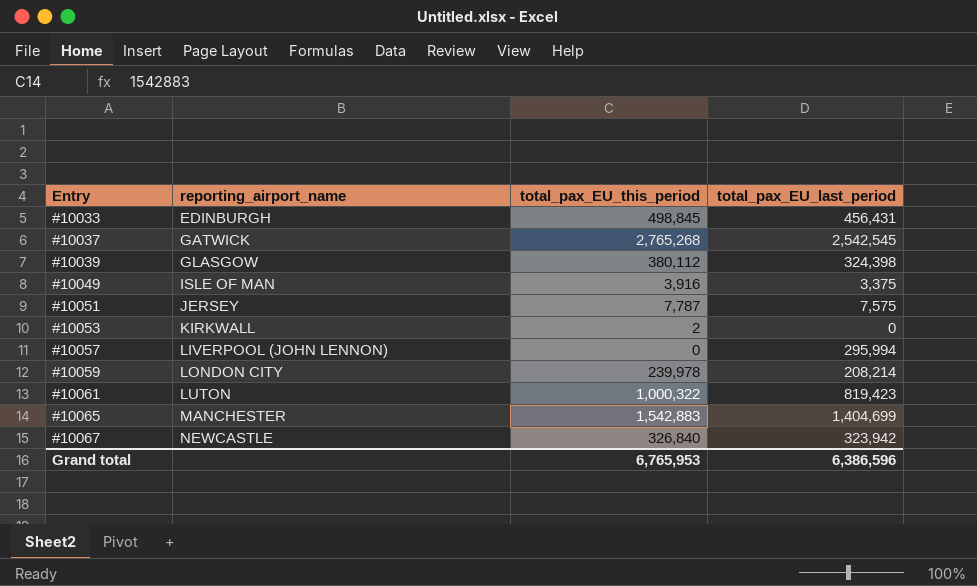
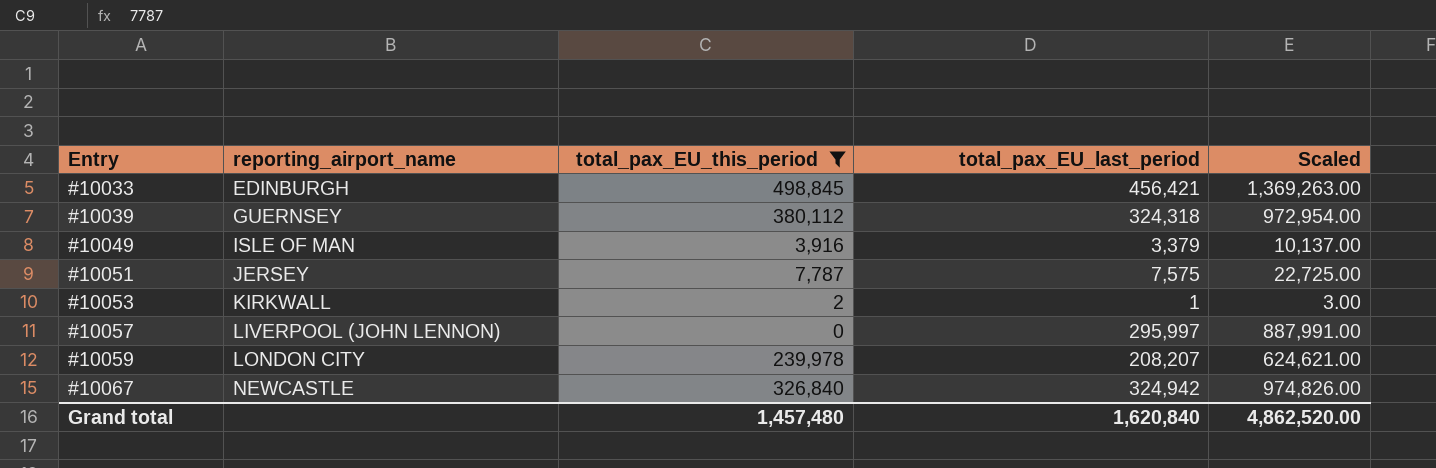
filter: none -> total_pax_EU_this_period <= 498,845
column Scaled | formula: none -> [total_pax_EU_last_period] * 3
#10033 | total_pax_EU_last_period: 456,431 -> 456,421
#10039 | reporting_airport_name: GLASGOW -> GUERNSEY
#10039 | total_pax_EU_last_period: 324,398 -> 324,318
#10049 | total_pax_EU_last_period: 3,375 -> 3,379
#10053 | total_pax_EU_last_period: 0 -> 1
#10057 | total_pax_EU_last_period: 295,994 -> 295,997
#10059 | total_pax_EU_last_period: 208,214 -> 208,207
#10067 | total_pax_EU_last_period: 323,942 -> 324,942
Grand total | total_pax_EU_this_period: 6,765,953 -> 1,457,480
Grand total | total_pax_EU_last_period: 6,386,596 -> 1,620,840

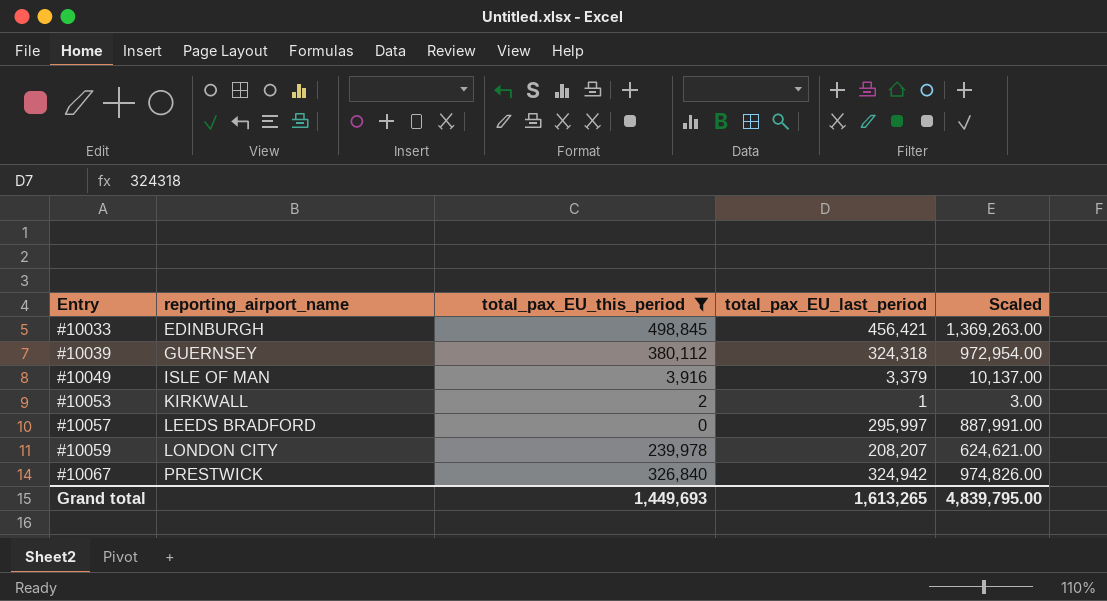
row #10051: JERSEY | 7,787 | 7,575 | 22,725.00 -> none
#10057 | reporting_airport_name: LIVERPOOL (JOHN LENNON) -> LEEDS BRADFORD
#10067 | reporting_airport_name: NEWCASTLE -> PRESTWICK
Grand total | total_pax_EU_this_period: 1,457,480 -> 1,449,693
Grand total | total_pax_EU_last_period: 1,620,840 -> 1,613,265
Grand total | Scaled: 4,862,520.00 -> 4,839,795.00

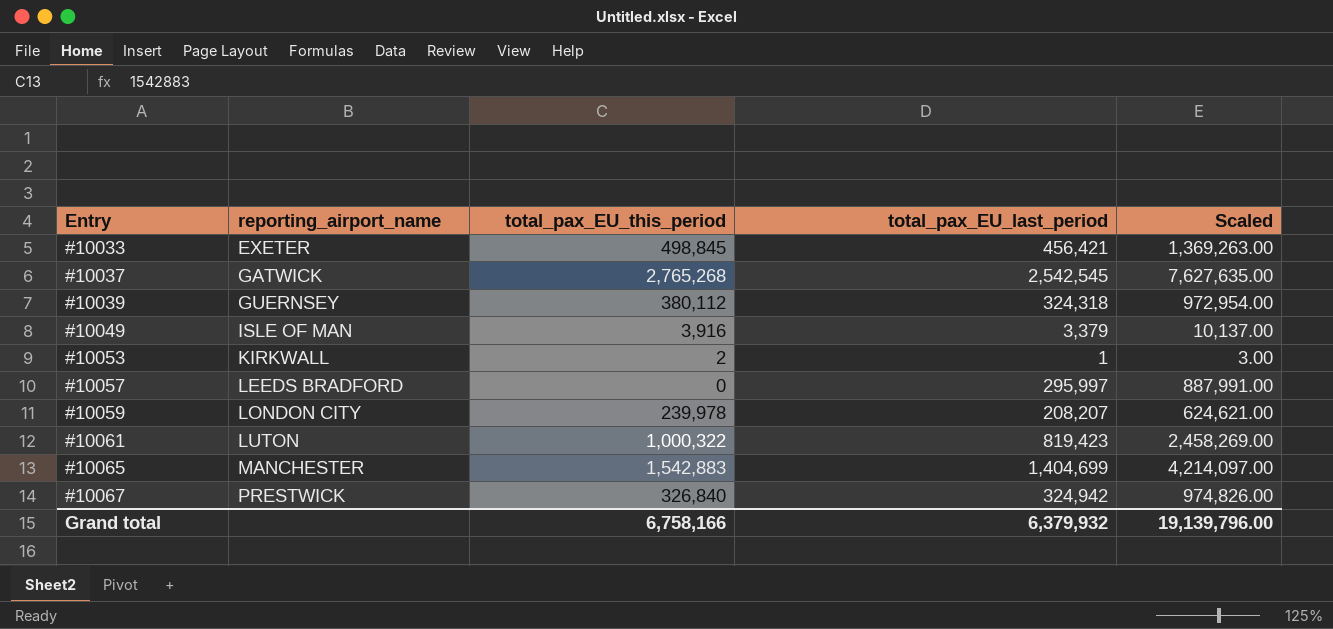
filter: total_pax_EU_this_period <= 498,845 -> none
#10033 | reporting_airport_name: EDINBURGH -> EXETER
Grand total | total_pax_EU_this_period: 1,449,693 -> 6,758,166
Grand total | total_pax_EU_last_period: 1,613,265 -> 6,379,932
Grand total | Scaled: 4,839,795.00 -> 19,139,796.00

